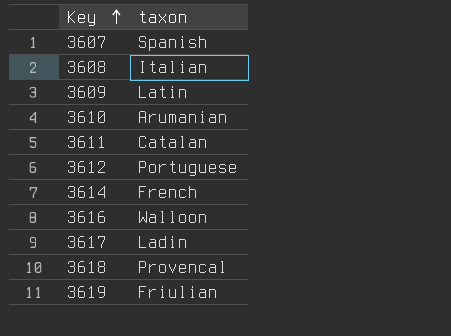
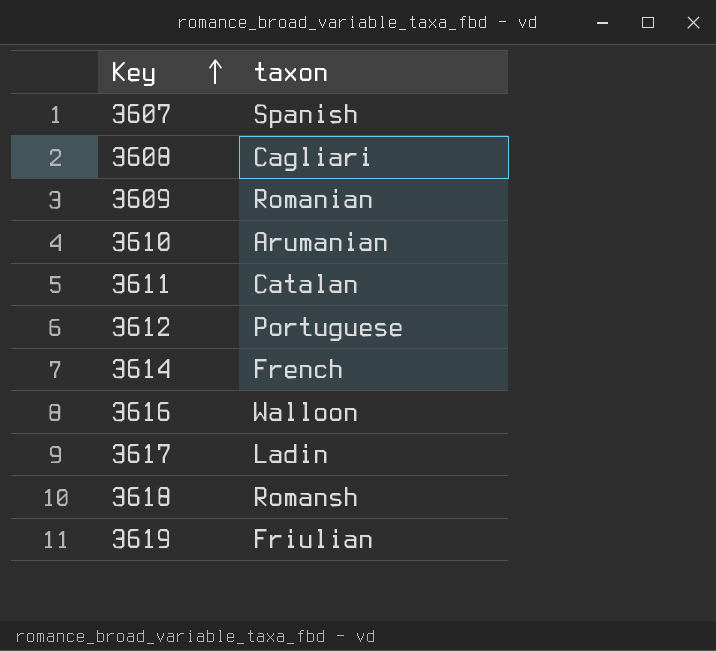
3608 | taxon: Italian -> Cagliari
3609 | taxon: Latin -> Romanian
3618 | taxon: Provencal -> Romansh

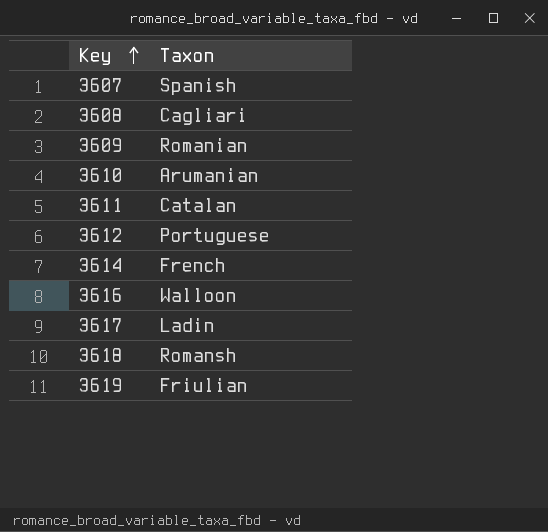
column name: taxon -> Taxon

